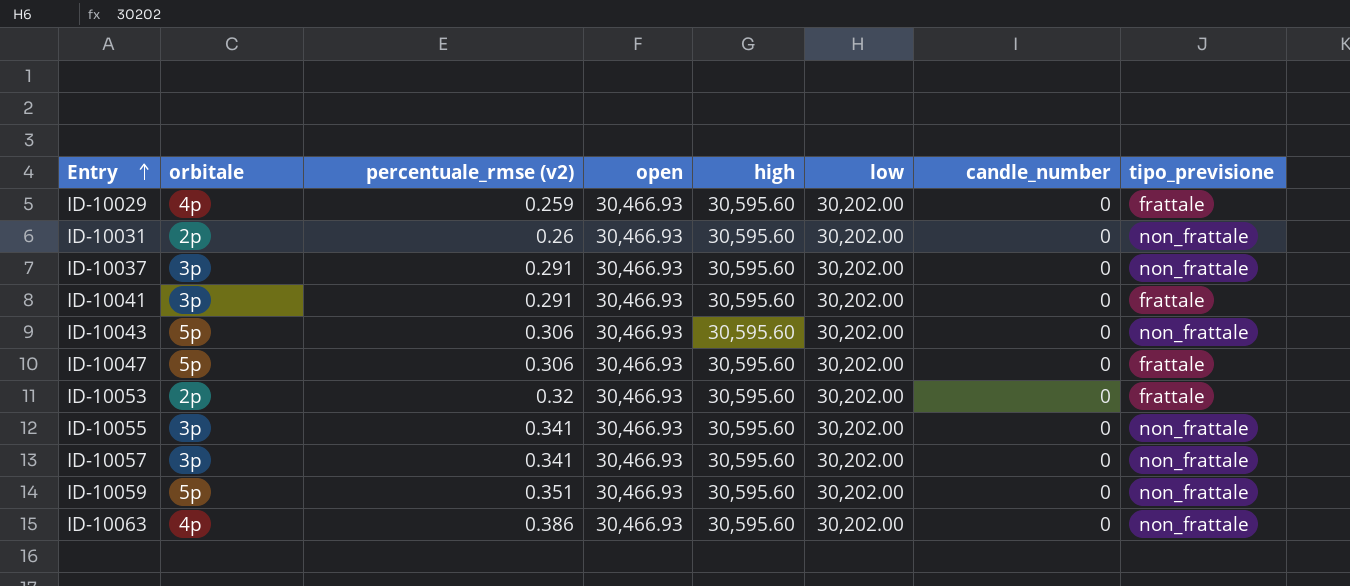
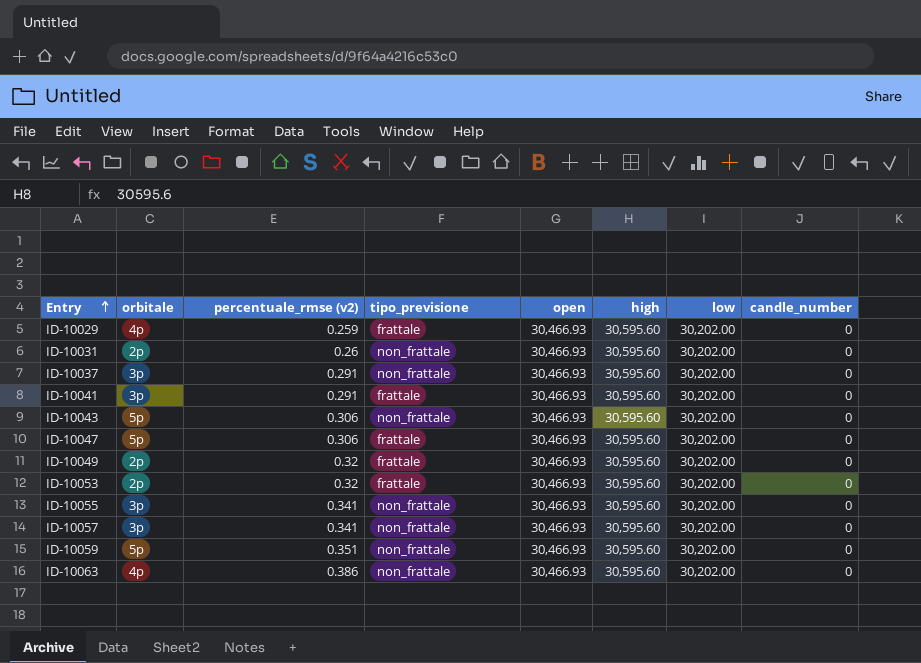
column tipo_previsione | position: 8 -> 4
row ID-10049: none -> 2p | 0.32 | frattale | 30,466.93 | 30,595.60 | 30,202.00 | 0

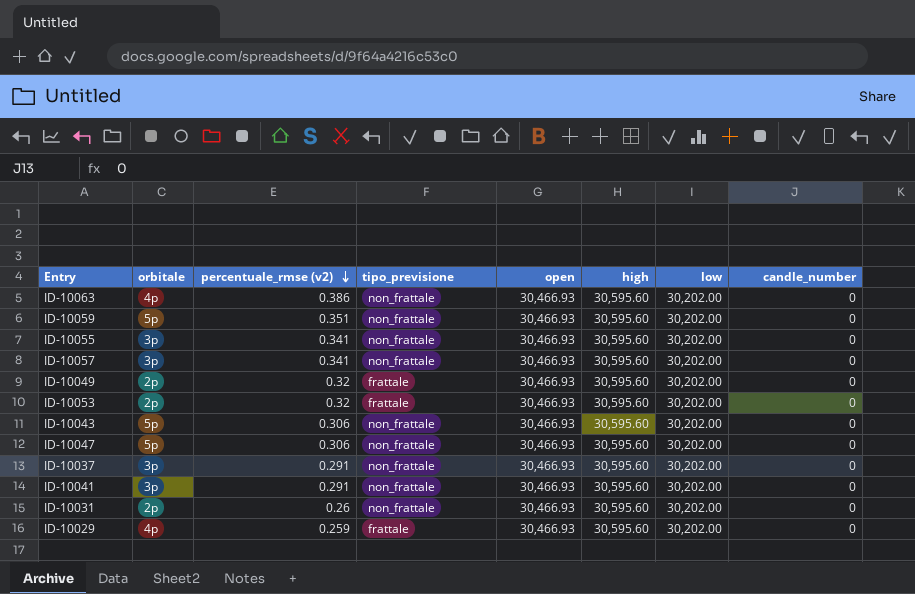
row order: Entry ascending -> percentuale_rmse (v2) descending
ID-10047 | tipo_previsione: frattale -> non_frattale
ID-10041 | tipo_previsione: frattale -> non_frattale

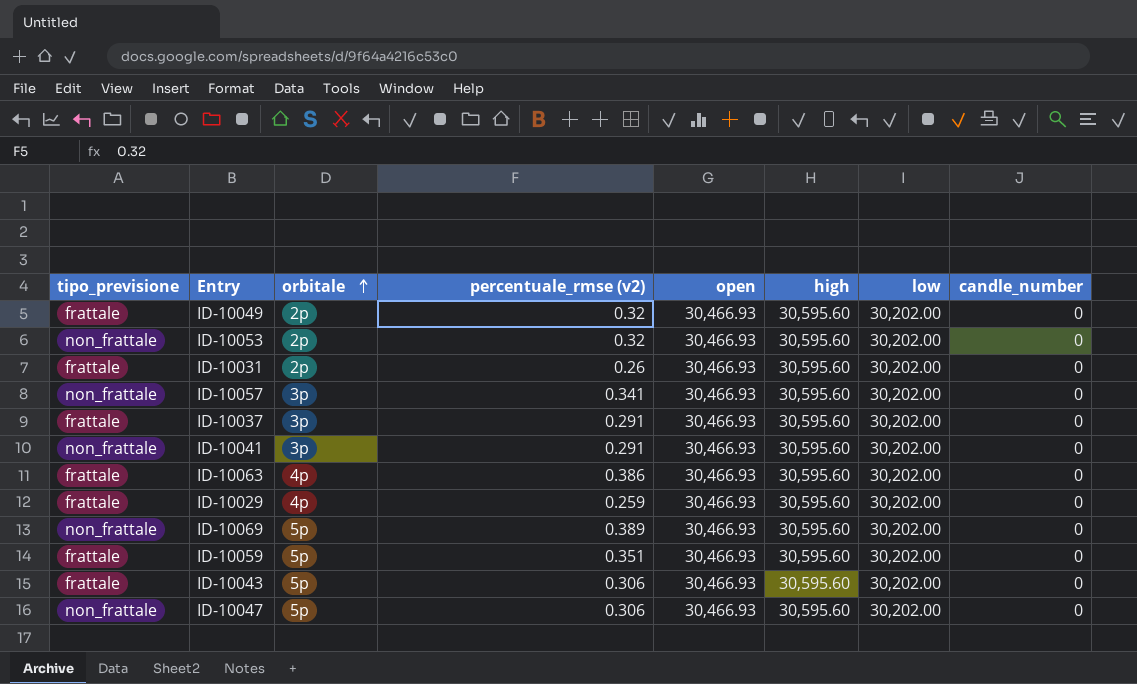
row order: percentuale_rmse (v2) descending -> orbitale ascending
column tipo_previsione | position: 4 -> 1
row ID-10055: 3p | 0.341 | non_frattale | 30,466.93 | 30,595.60 | 30,202.00 | 0 -> none
ID-10053 | tipo_previsione: frattale -> non_frattale
ID-10031 | tipo_previsione: non_frattale -> frattale
ID-10037 | tipo_previsione: non_frattale -> frattale
ID-10063 | tipo_previsione: non_frattale -> frattale
row ID-10069: none -> non_frattale | 5p | 0.389 | 30,466.93 | 30,595.60 | 30,202.00 | 0
ID-10059 | tipo_previsione: non_frattale -> frattale
ID-10043 | tipo_previsione: non_frattale -> frattale

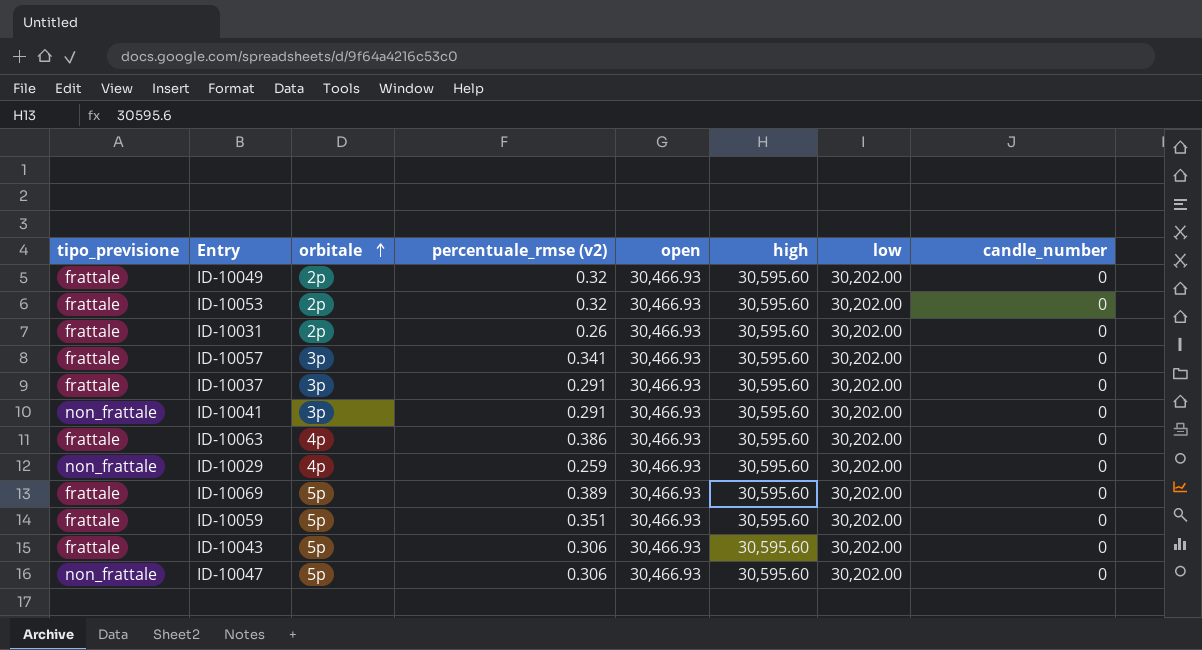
ID-10053 | tipo_previsione: non_frattale -> frattale
ID-10057 | tipo_previsione: non_frattale -> frattale
ID-10029 | tipo_previsione: frattale -> non_frattale
ID-10069 | tipo_previsione: non_frattale -> frattale

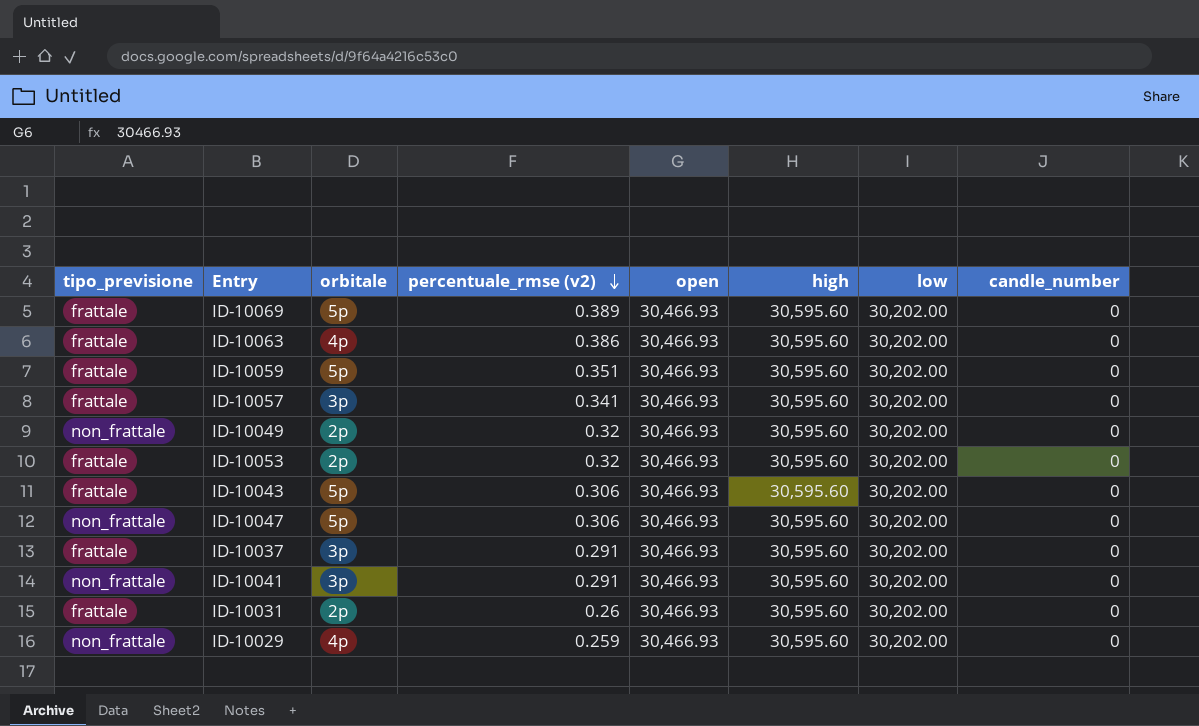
row order: orbitale ascending -> percentuale_rmse (v2) descending
ID-10049 | tipo_previsione: frattale -> non_frattale

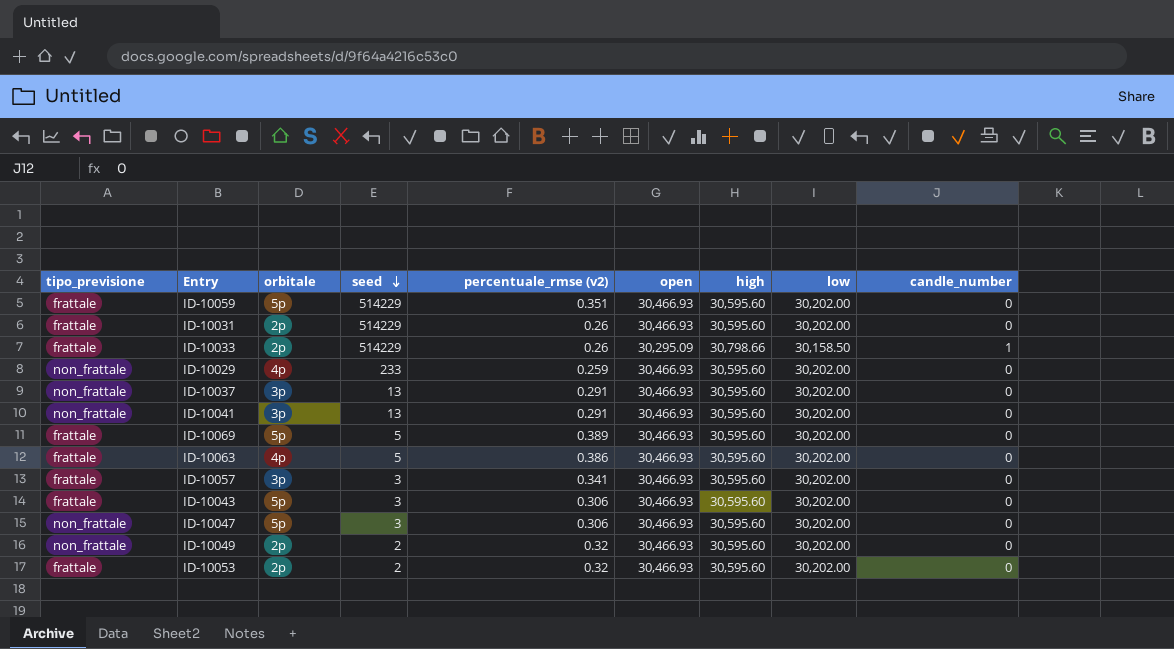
row order: percentuale_rmse (v2) descending -> seed descending
column seed | position: none -> 4
row ID-10033: none -> frattale | 2p | 514229 | 0.26 | 30,295.09 | 30,798.66 | 30,158.50 | 1
ID-10037 | tipo_previsione: frattale -> non_frattale

